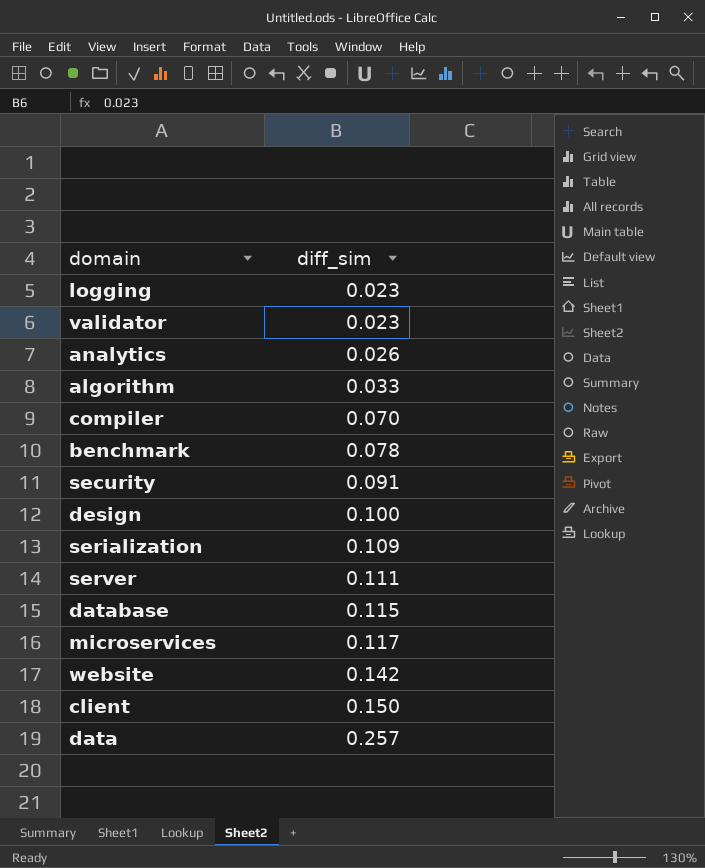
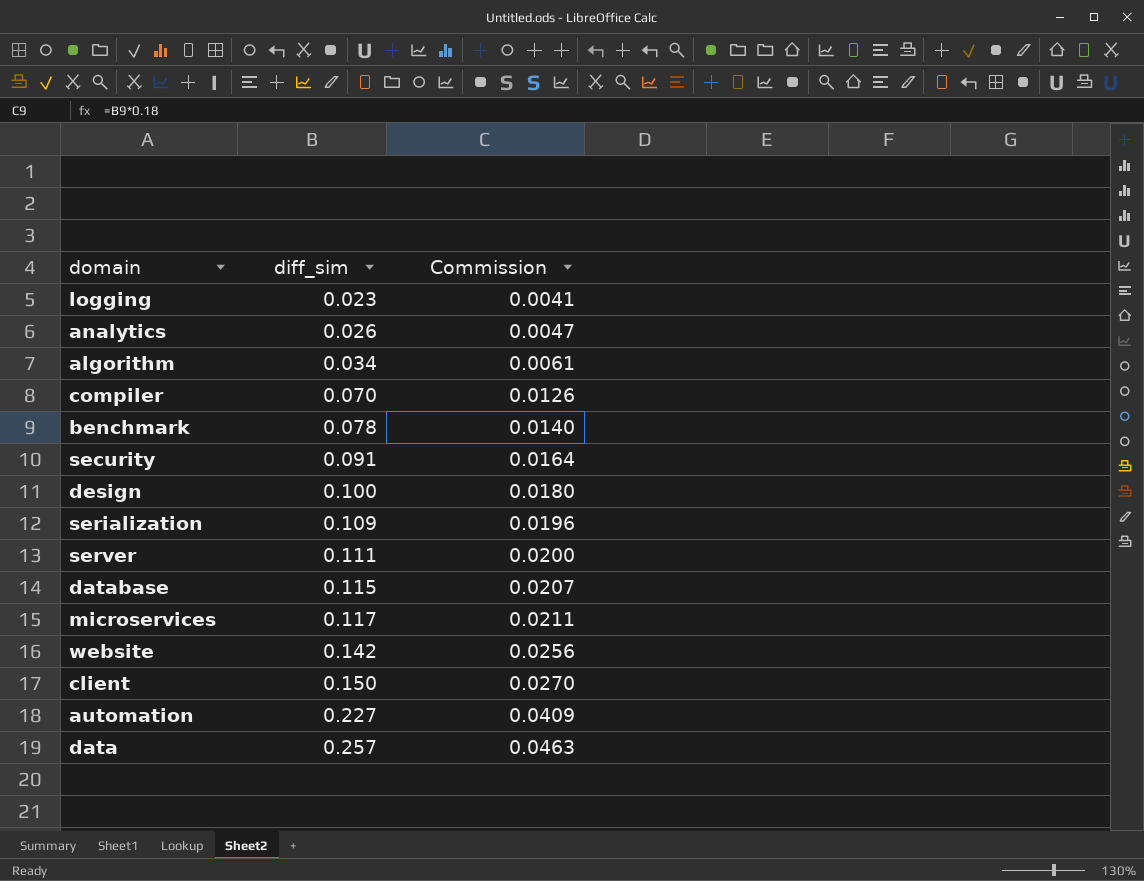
column Commission | formula: none -> [diff_sim] * 0.18
row validator: 0.023 -> none
algorithm | diff_sim: 0.033 -> 0.034
row automation: none -> 0.227 | 0.0409

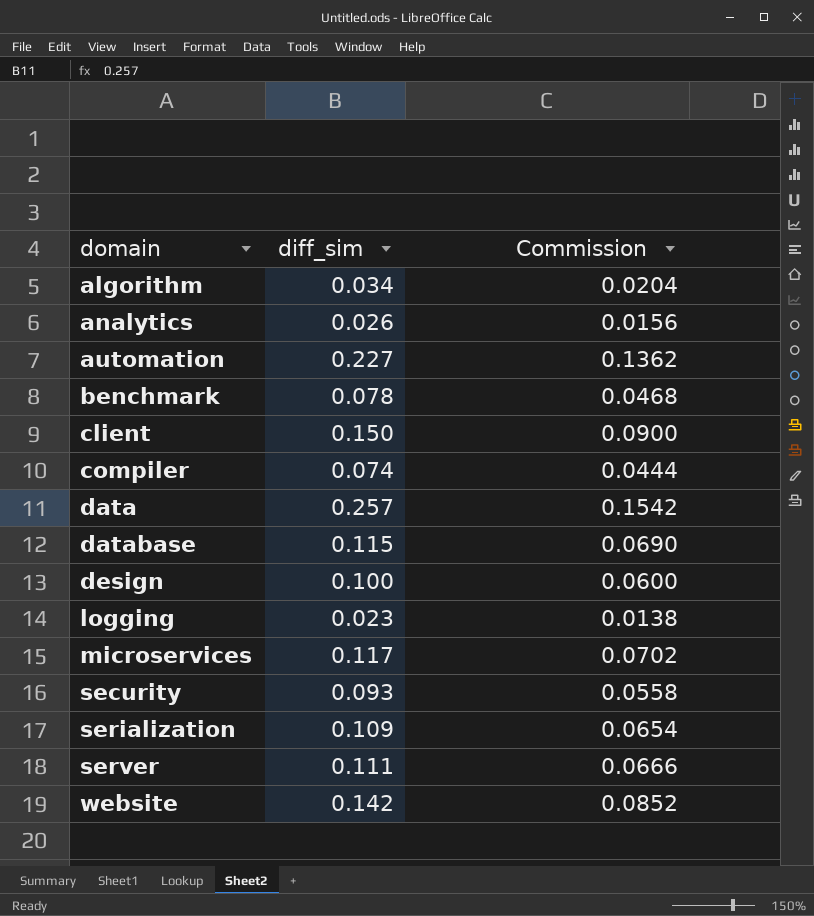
row order: diff_sim ascending -> domain ascending
column Commission | formula: [diff_sim] * 0.18 -> [diff_sim] * 0.6
compiler | diff_sim: 0.070 -> 0.074
security | diff_sim: 0.091 -> 0.093

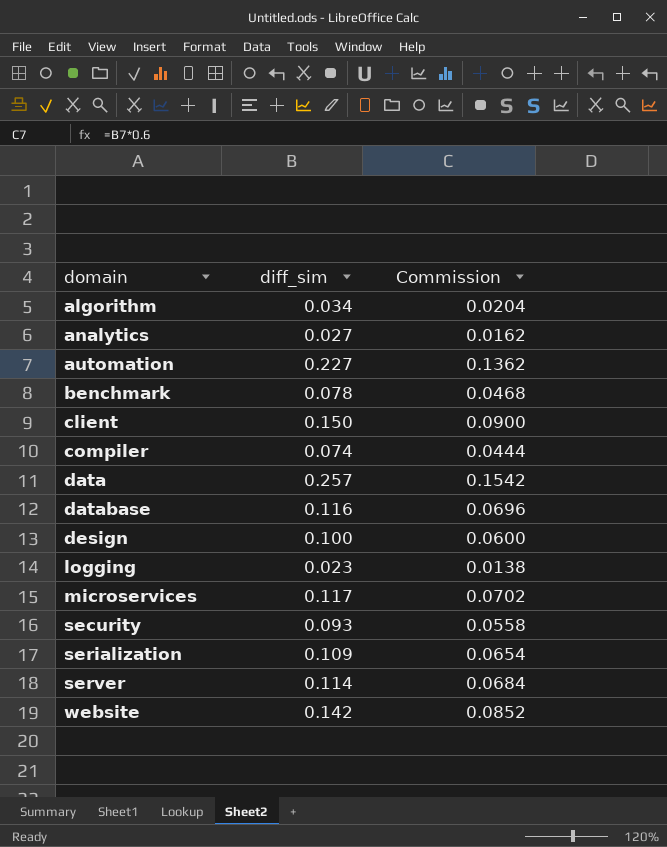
analytics | diff_sim: 0.026 -> 0.027
analytics | Commission: 0.0156 -> 0.0162
database | diff_sim: 0.115 -> 0.116
database | Commission: 0.0690 -> 0.0696
server | diff_sim: 0.111 -> 0.114
server | Commission: 0.0666 -> 0.0684

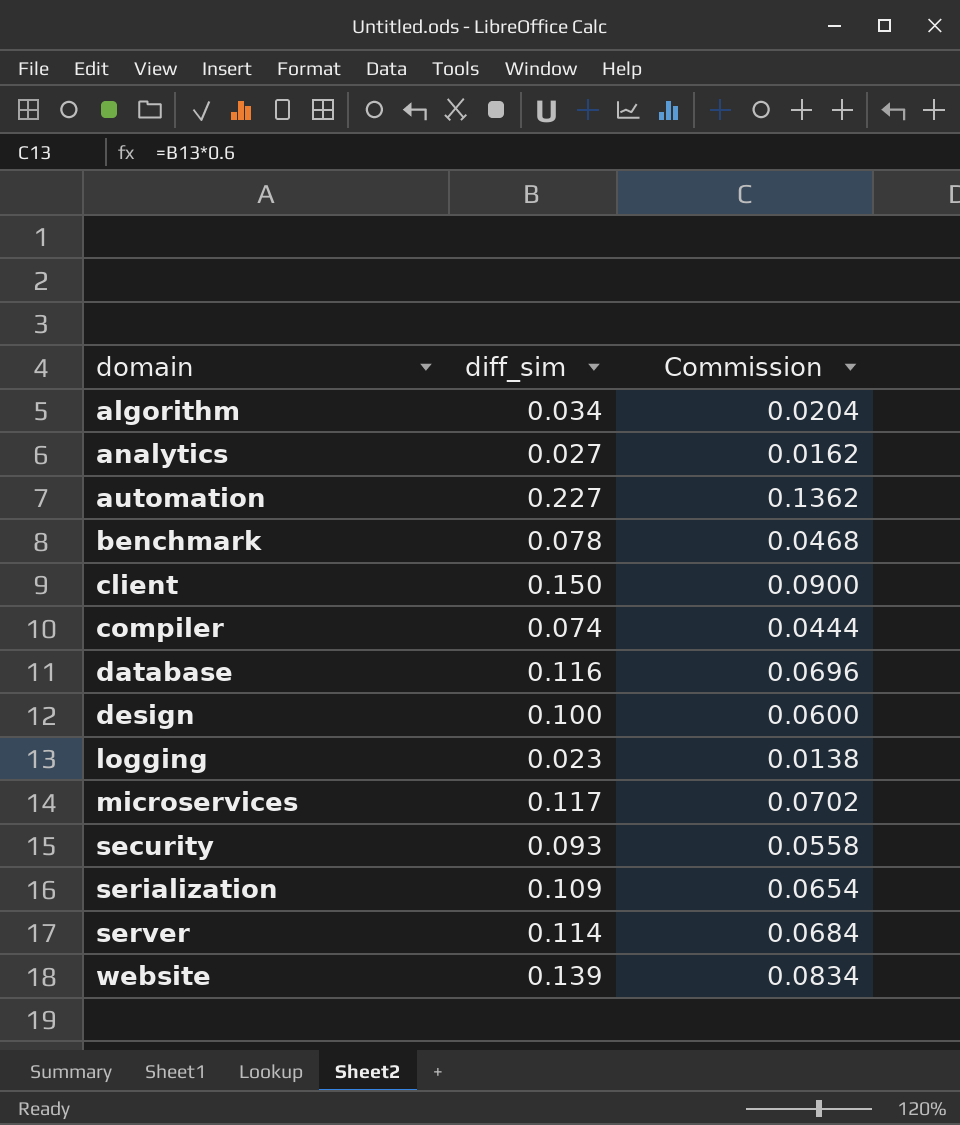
row data: 0.257 | 0.1542 -> none
website | diff_sim: 0.142 -> 0.139
website | Commission: 0.0852 -> 0.0834

